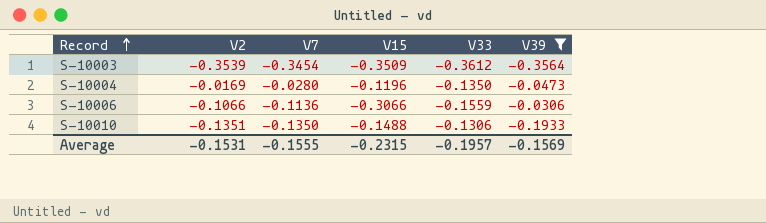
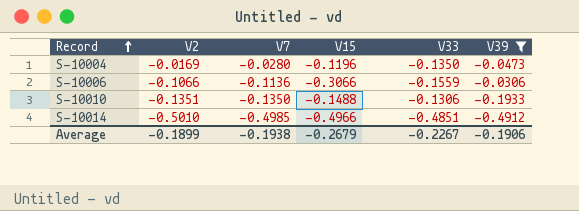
row S-10003: -0.3539 | -0.3454 | -0.3509 | -0.3612 | -0.3564 -> none
row S-10014: none -> -0.5010 | -0.4985 | -0.4966 | -0.4851 | -0.4912
Average | V2: -0.1531 -> -0.1899
Average | V7: -0.1555 -> -0.1938
Average | V15: -0.2315 -> -0.2679
Average | V33: -0.1957 -> -0.2267
Average | V39: -0.1569 -> -0.1906

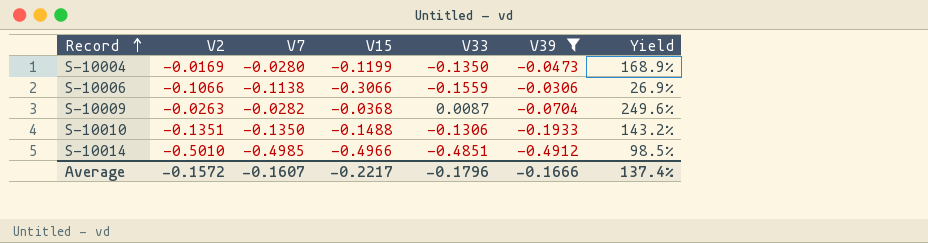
column Yield | formula: none -> [V39] / [V7]
S-10004 | V15: -0.1196 -> -0.1199
S-10006 | V7: -0.1136 -> -0.1138
row S-10009: none -> -0.0263 | -0.0282 | -0.0368 | 0.0087 | -0.0704 | 249.6%
Average | V2: -0.1899 -> -0.1572
Average | V7: -0.1938 -> -0.1607
Average | V15: -0.2679 -> -0.2217
Average | V33: -0.2267 -> -0.1796
Average | V39: -0.1906 -> -0.1666

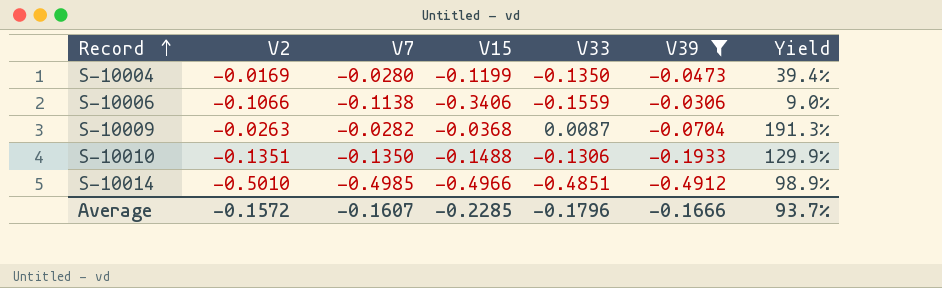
column Yield | formula: [V39] / [V7] -> [V39] / [V15]
S-10006 | V15: -0.3066 -> -0.3406
Average | V15: -0.2217 -> -0.2285
Average | Yield: 137.4% -> 93.7%

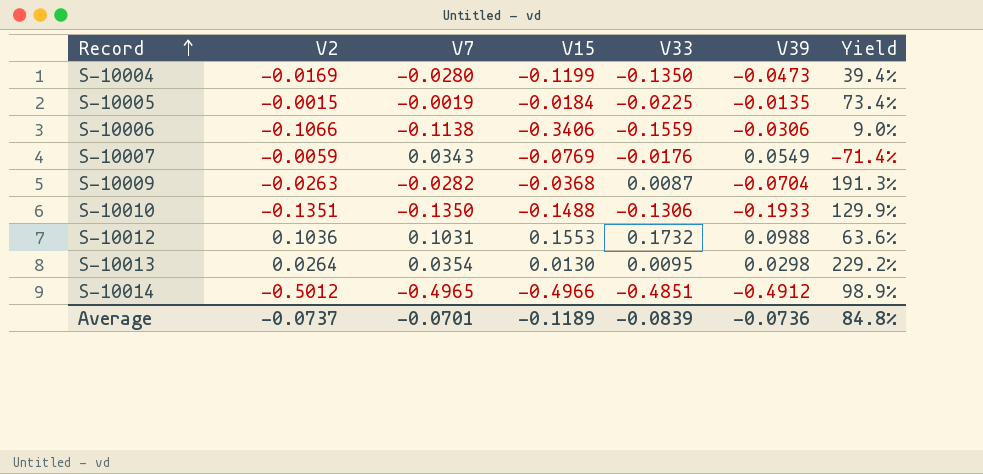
filter: V39 <= -0.0306 -> none
S-10014 | V2: -0.5010 -> -0.5012
S-10014 | V7: -0.4985 -> -0.4965
Average | V2: -0.1572 -> -0.0737
Average | V7: -0.1607 -> -0.0701
Average | V15: -0.2285 -> -0.1189
Average | V33: -0.1796 -> -0.0839
Average | V39: -0.1666 -> -0.0736
Average | Yield: 93.7% -> 84.8%

